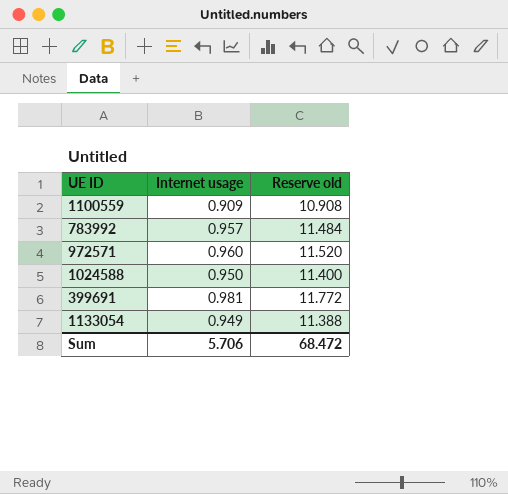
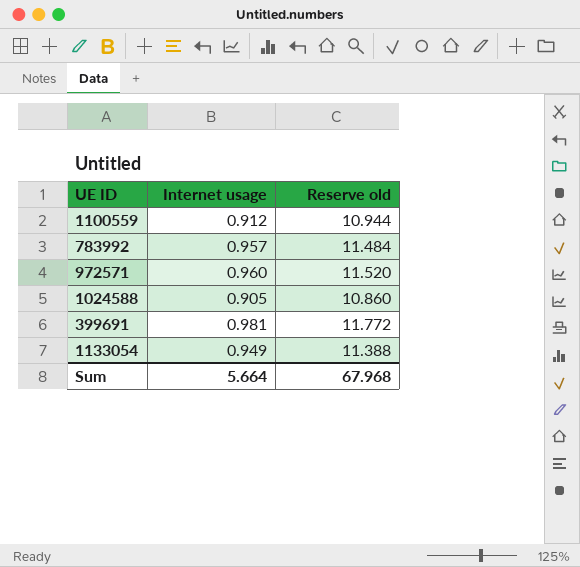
1100559 | Internet usage: 0.909 -> 0.912
1100559 | Reserve old: 10.908 -> 10.944
1024588 | Internet usage: 0.950 -> 0.905
1024588 | Reserve old: 11.400 -> 10.860
Sum | Internet usage: 5.706 -> 5.664
Sum | Reserve old: 68.472 -> 67.968

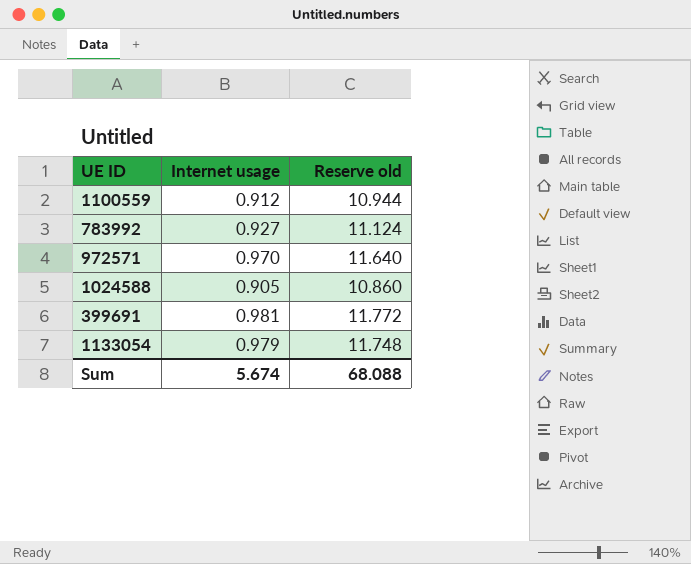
783992 | Internet usage: 0.957 -> 0.927
783992 | Reserve old: 11.484 -> 11.124
972571 | Internet usage: 0.960 -> 0.970
972571 | Reserve old: 11.520 -> 11.640
1133054 | Internet usage: 0.949 -> 0.979
1133054 | Reserve old: 11.388 -> 11.748
Sum | Internet usage: 5.664 -> 5.674
Sum | Reserve old: 67.968 -> 68.088

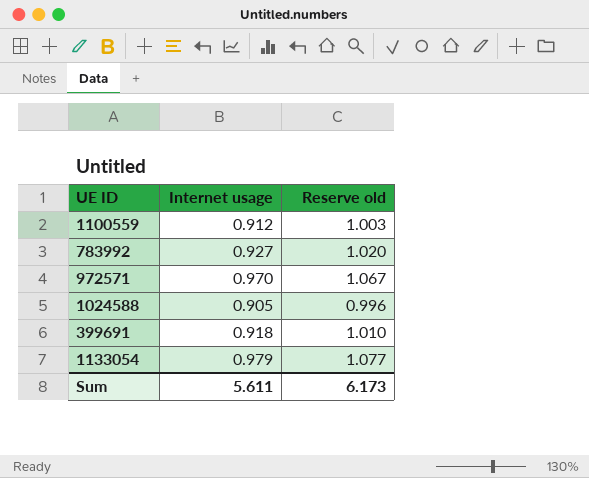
column Reserve old | formula: [Internet usage] * 12 -> [Internet usage] * 1.1
399691 | Internet usage: 0.981 -> 0.918
Sum | Internet usage: 5.674 -> 5.611
Sum | Reserve old: 68.088 -> 6.173

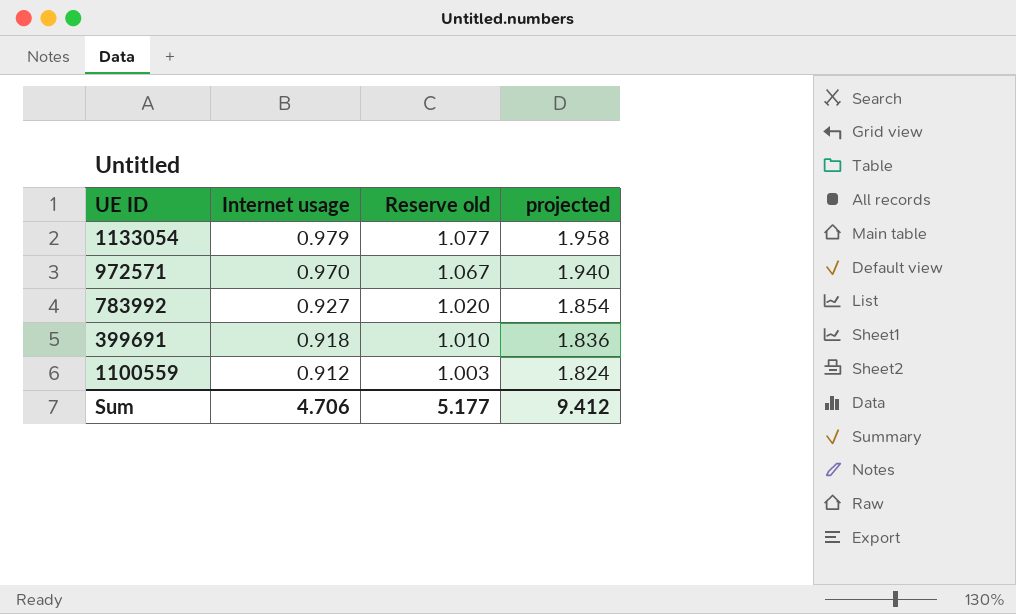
row order: none -> Internet usage descending
column projected | formula: none -> [Internet usage] * 2
row 1024588: 0.905 | 0.996 -> none
Sum | Internet usage: 5.611 -> 4.706
Sum | Reserve old: 6.173 -> 5.177

